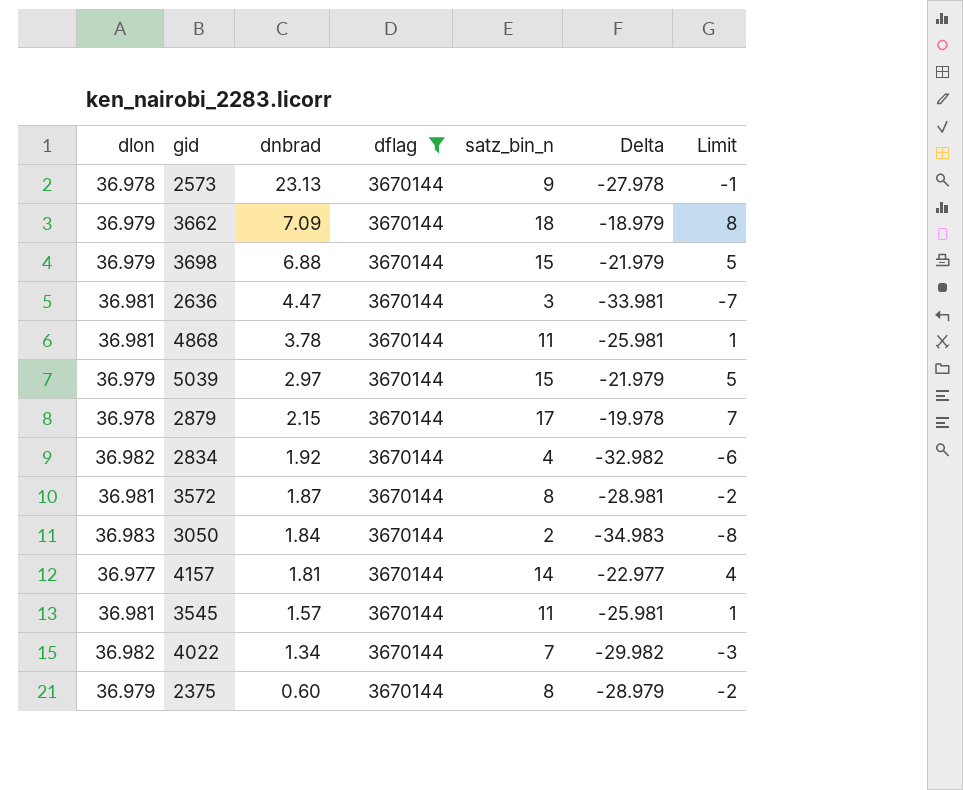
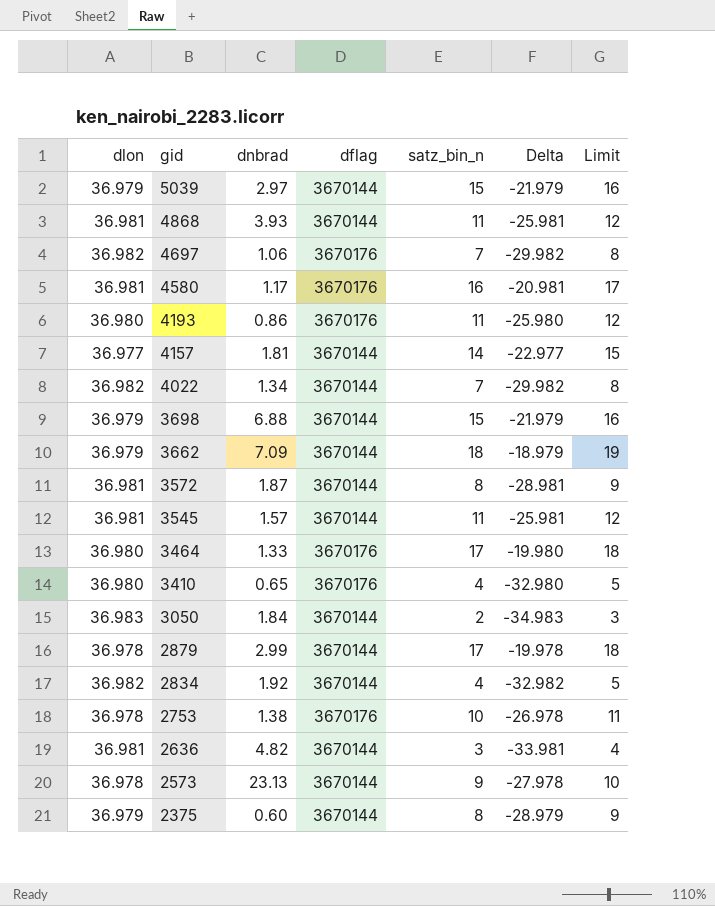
filter: dflag = 3670144 -> none
row order: dnbrad descending -> gid descending
column Limit | formula: [satz_bin_n] - 10 -> [satz_bin_n] + 1
4868 | dnbrad: 3.78 -> 3.93
2879 | dnbrad: 2.15 -> 2.99
2636 | dnbrad: 4.47 -> 4.82

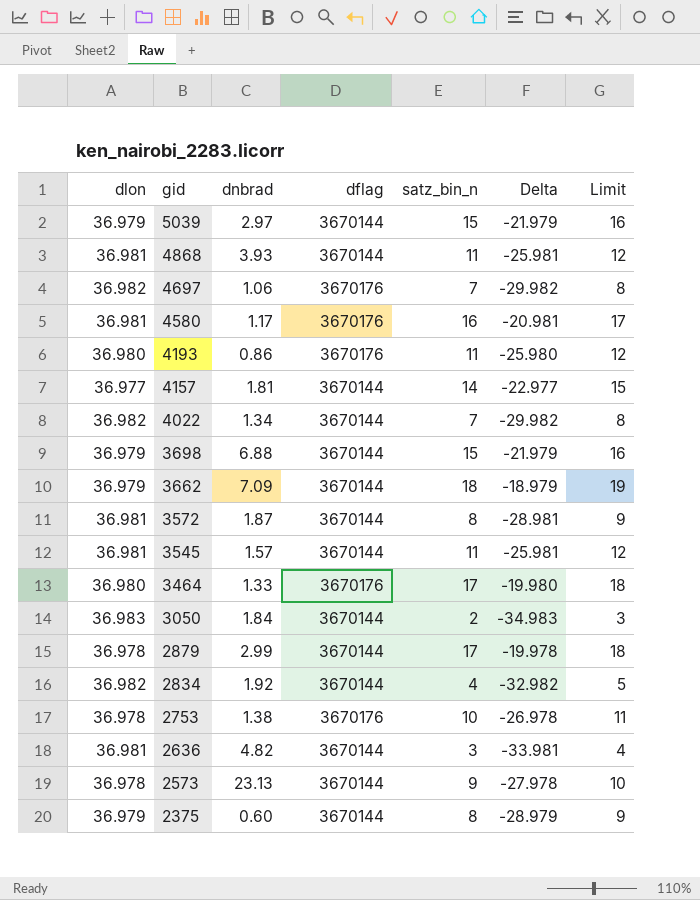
row 3410: 36.980 | 0.65 | 3670176 | 4 | -32.980 | 5 -> none

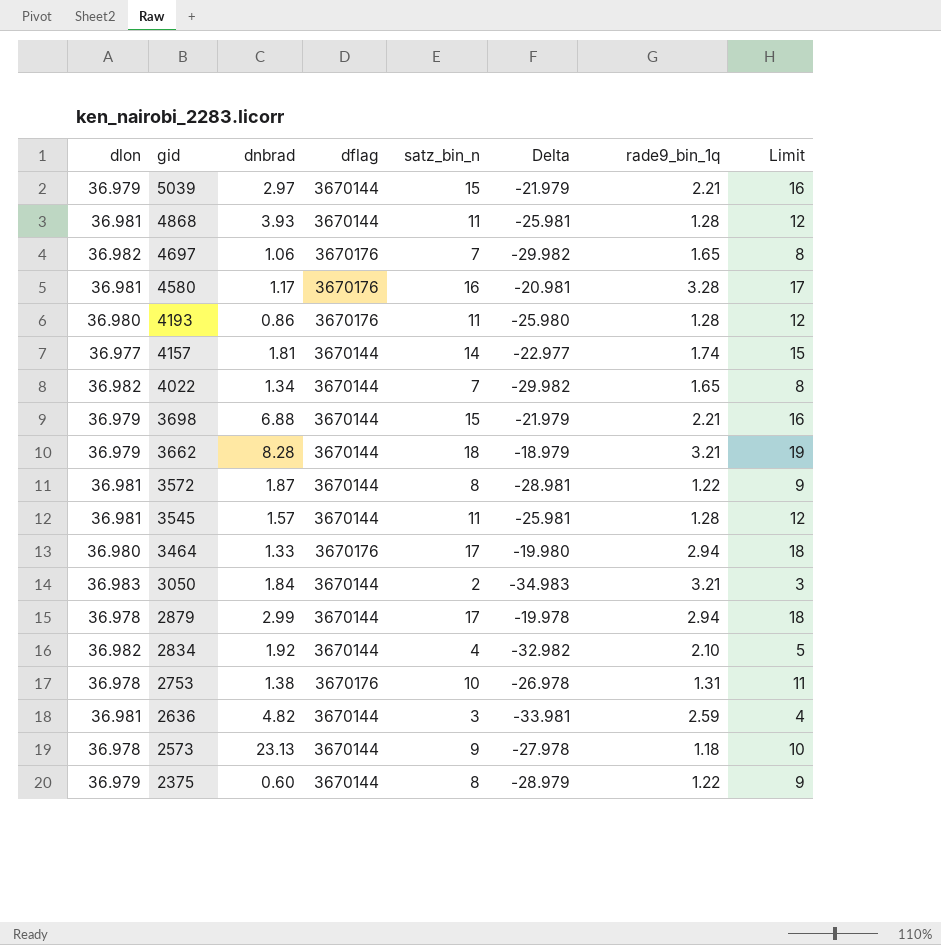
column rade9_bin_1q | position: none -> 7
3662 | dnbrad: 7.09 -> 8.28

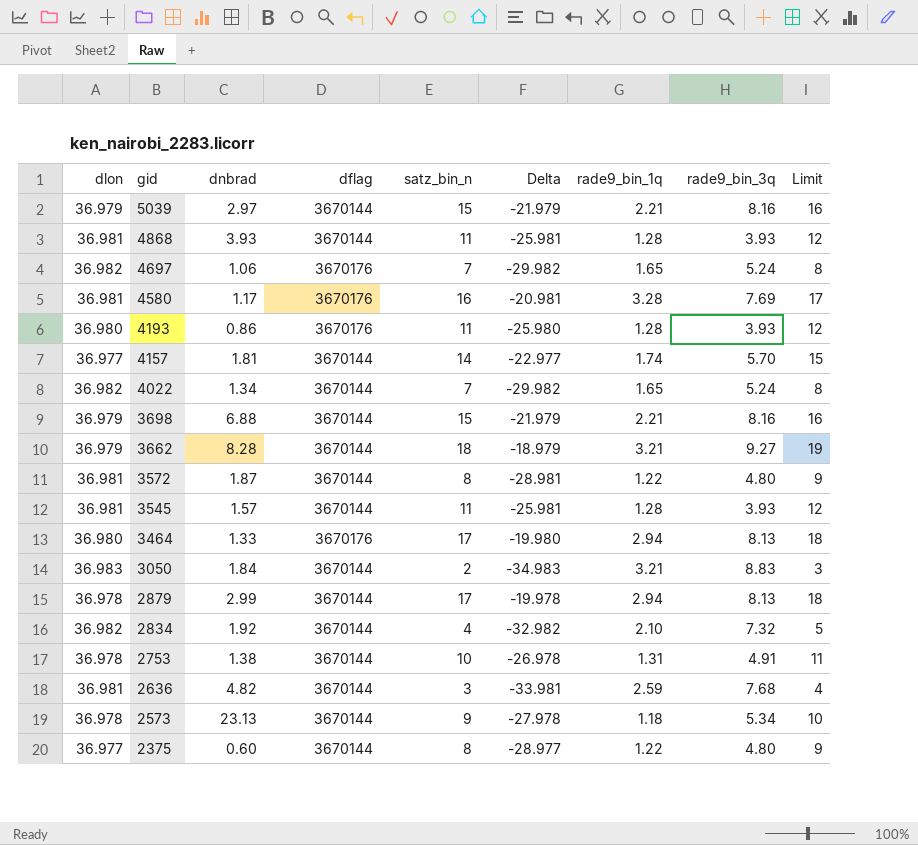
column rade9_bin_3q | position: none -> 8
2753 | dflag: 3670176 -> 3670144
2375 | dlon: 36.979 -> 36.977
2375 | Delta: -28.979 -> -28.977

